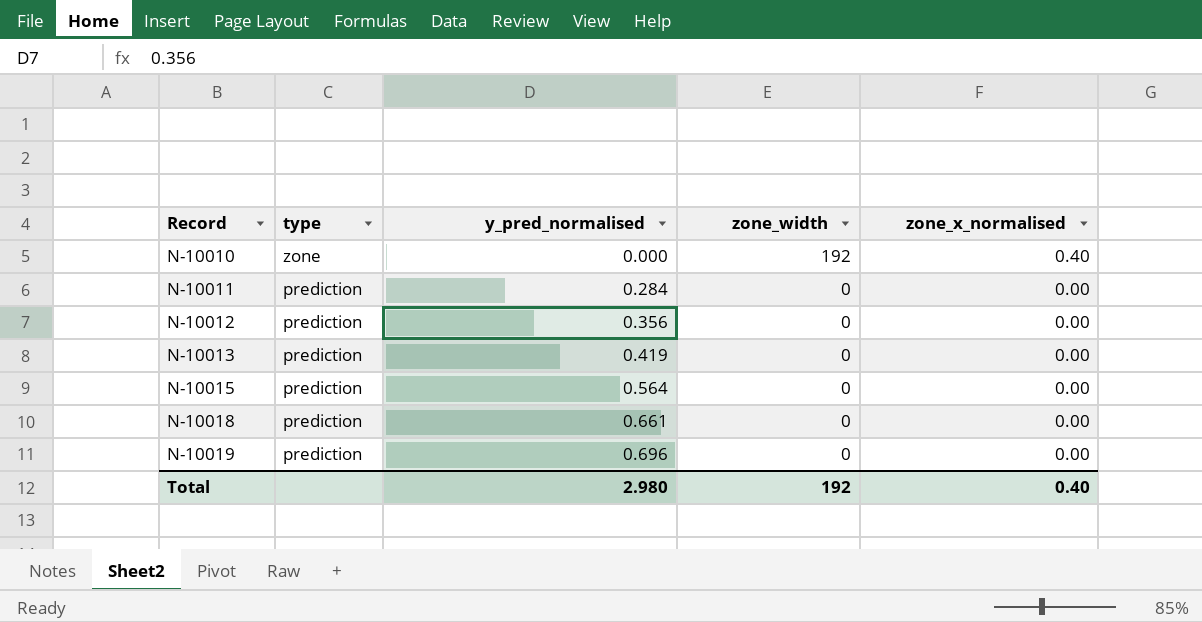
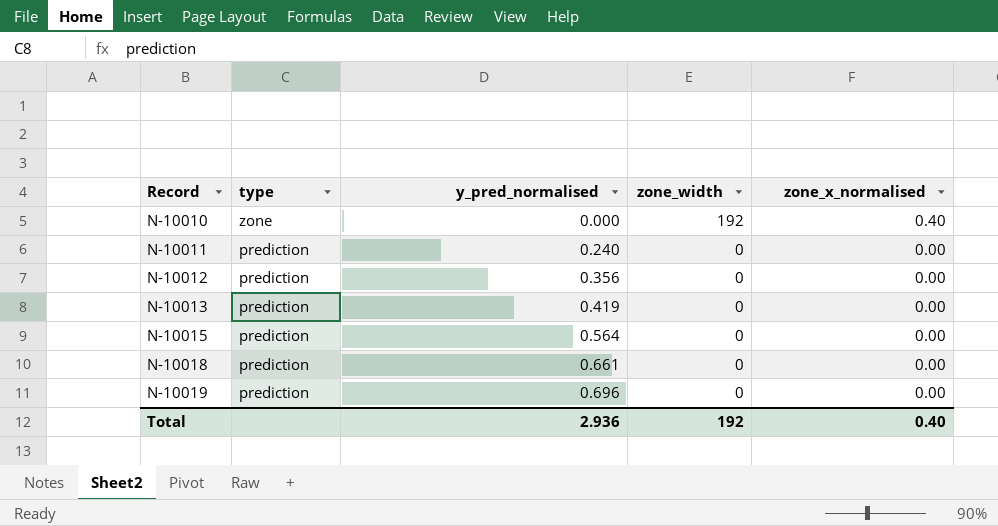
N-10011 | y_pred_normalised: 0.284 -> 0.240
Total | y_pred_normalised: 2.980 -> 2.936

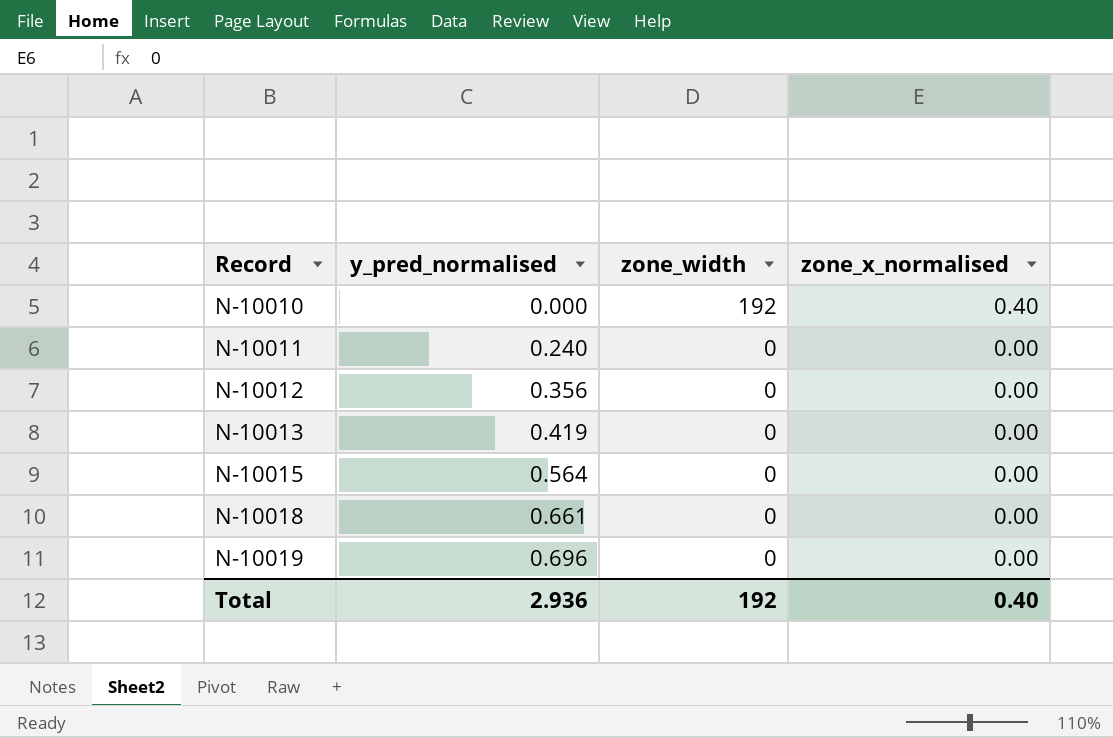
column type | position: 2 -> none

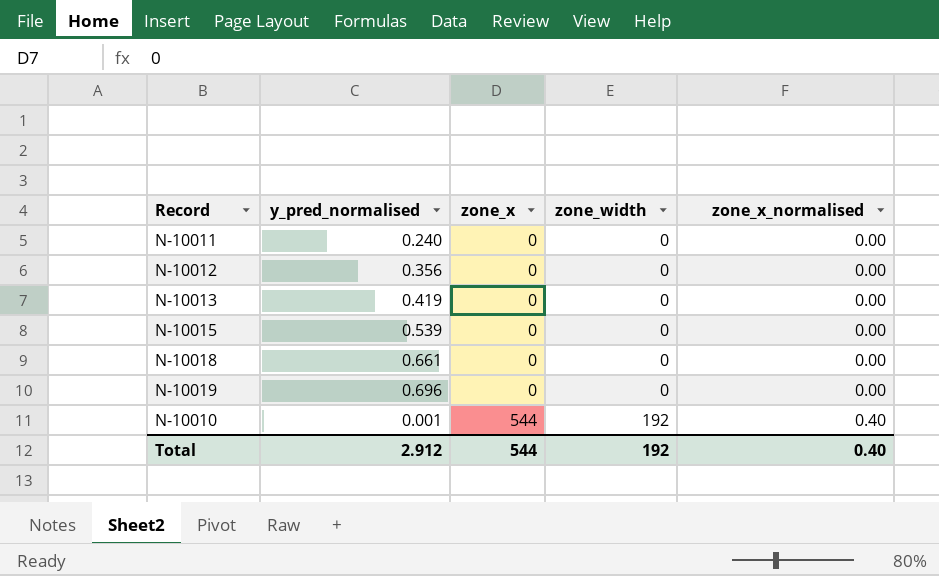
row order: Record ascending -> zone_x ascending
column zone_x | position: none -> 3
N-10015 | y_pred_normalised: 0.564 -> 0.539
N-10010 | y_pred_normalised: 0.000 -> 0.001
Total | y_pred_normalised: 2.936 -> 2.912

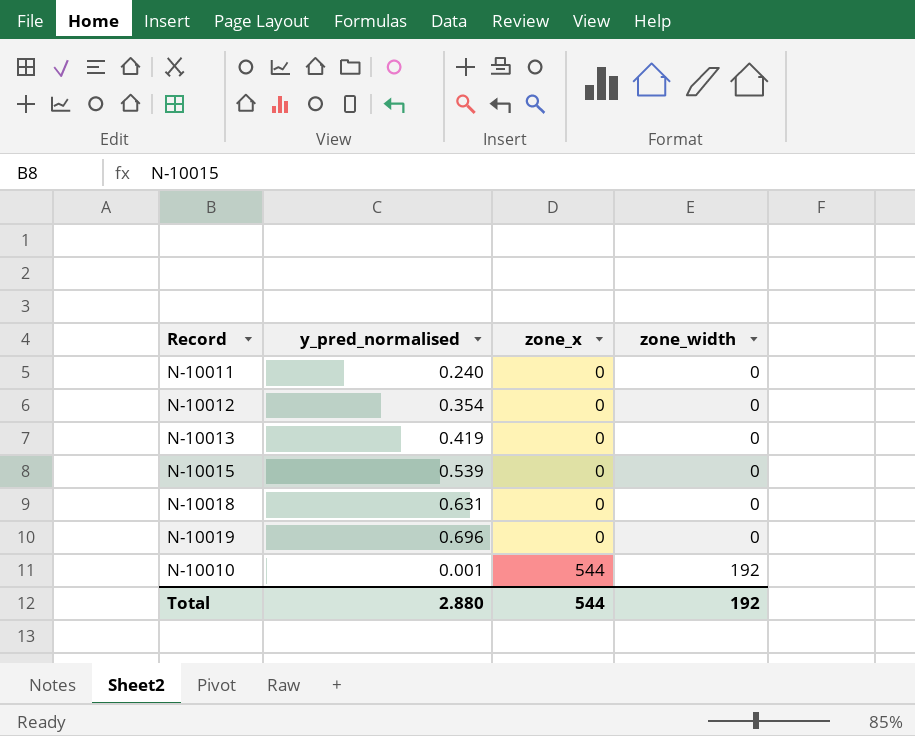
column zone_x_normalised | position: 5 -> none
N-10012 | y_pred_normalised: 0.356 -> 0.354
N-10018 | y_pred_normalised: 0.661 -> 0.631
Total | y_pred_normalised: 2.912 -> 2.880

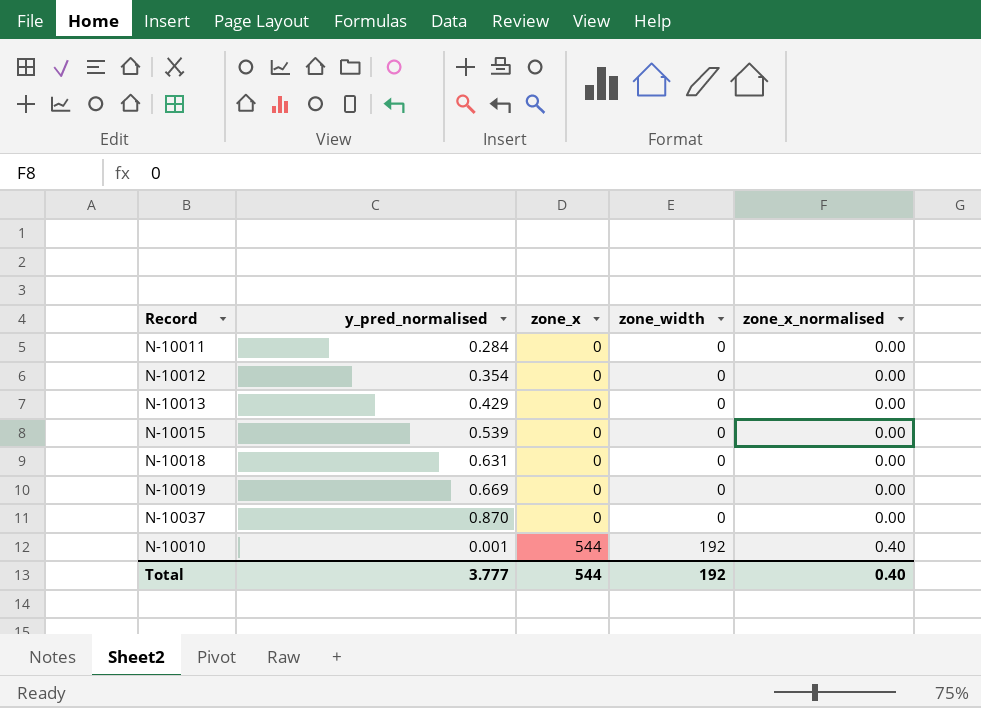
column zone_x_normalised | position: none -> 5
N-10011 | y_pred_normalised: 0.240 -> 0.284
N-10013 | y_pred_normalised: 0.419 -> 0.429
N-10019 | y_pred_normalised: 0.696 -> 0.669
row N-10037: none -> 0.870 | 0 | 0 | 0.00
Total | y_pred_normalised: 2.880 -> 3.777

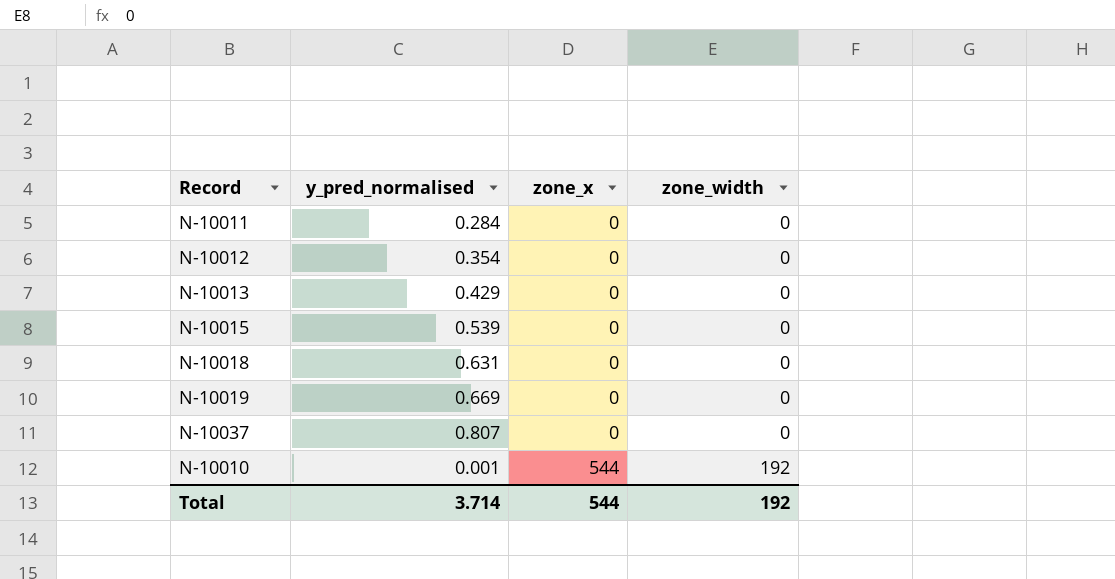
column zone_x_normalised | position: 5 -> none
N-10037 | y_pred_normalised: 0.870 -> 0.807
Total | y_pred_normalised: 3.777 -> 3.714

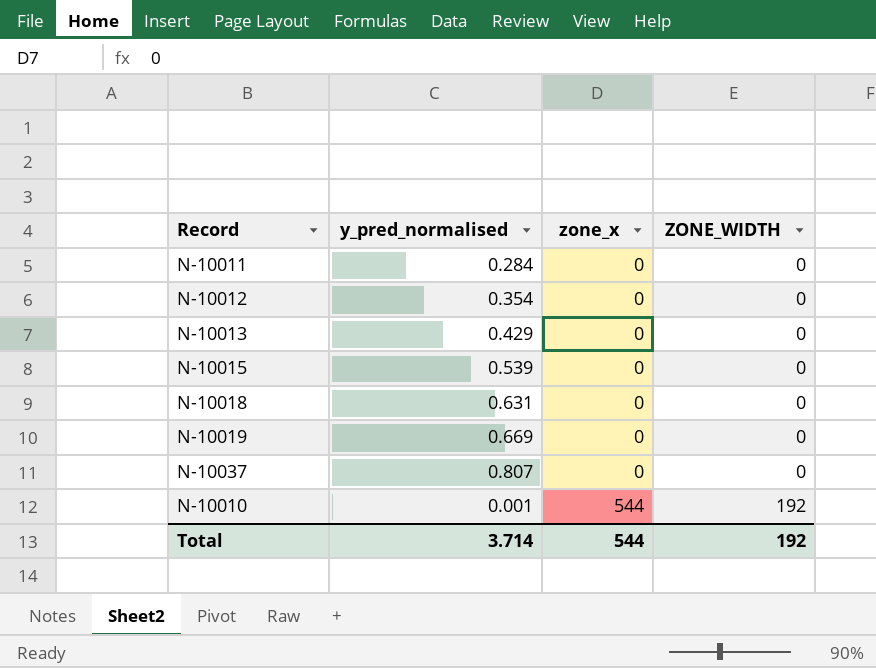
column name: zone_width -> ZONE_WIDTH

